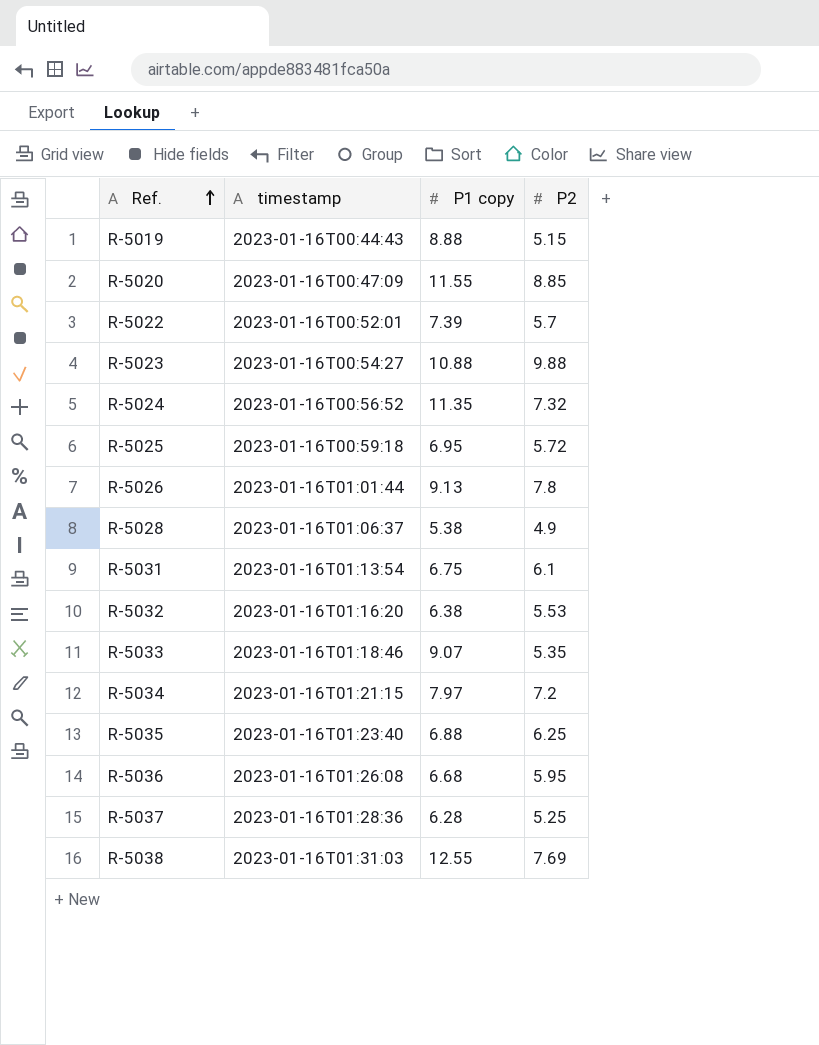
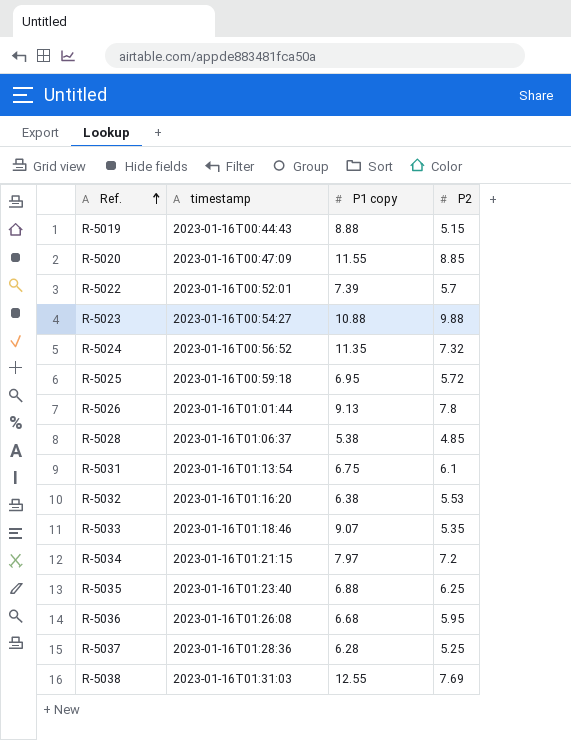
R-5028 | P2: 4.9 -> 4.85

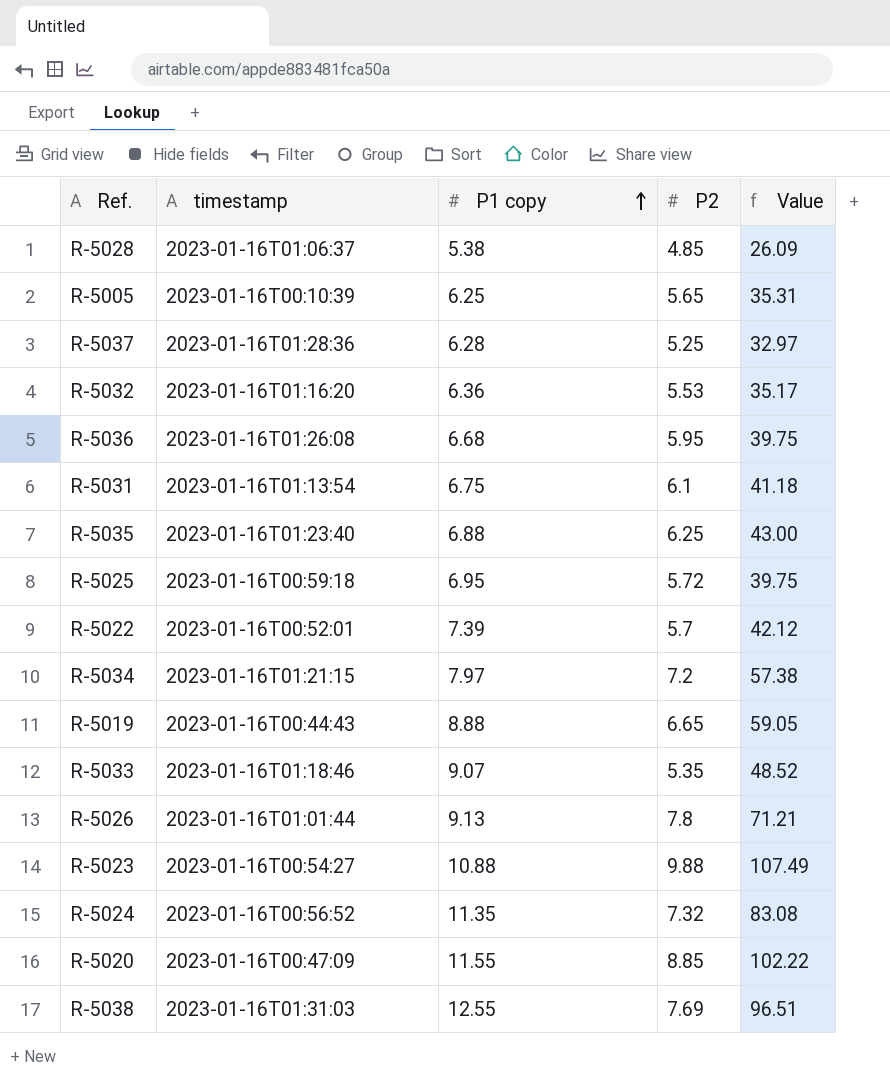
row order: Ref. ascending -> P1 copy ascending
column Value | formula: none -> [P1 copy] * [P2]
row R-5005: none -> 2023-01-16T00:10:39 | 6.25 | 5.65 | 35.31
R-5032 | P1 copy: 6.38 -> 6.36
R-5019 | P2: 5.15 -> 6.65

